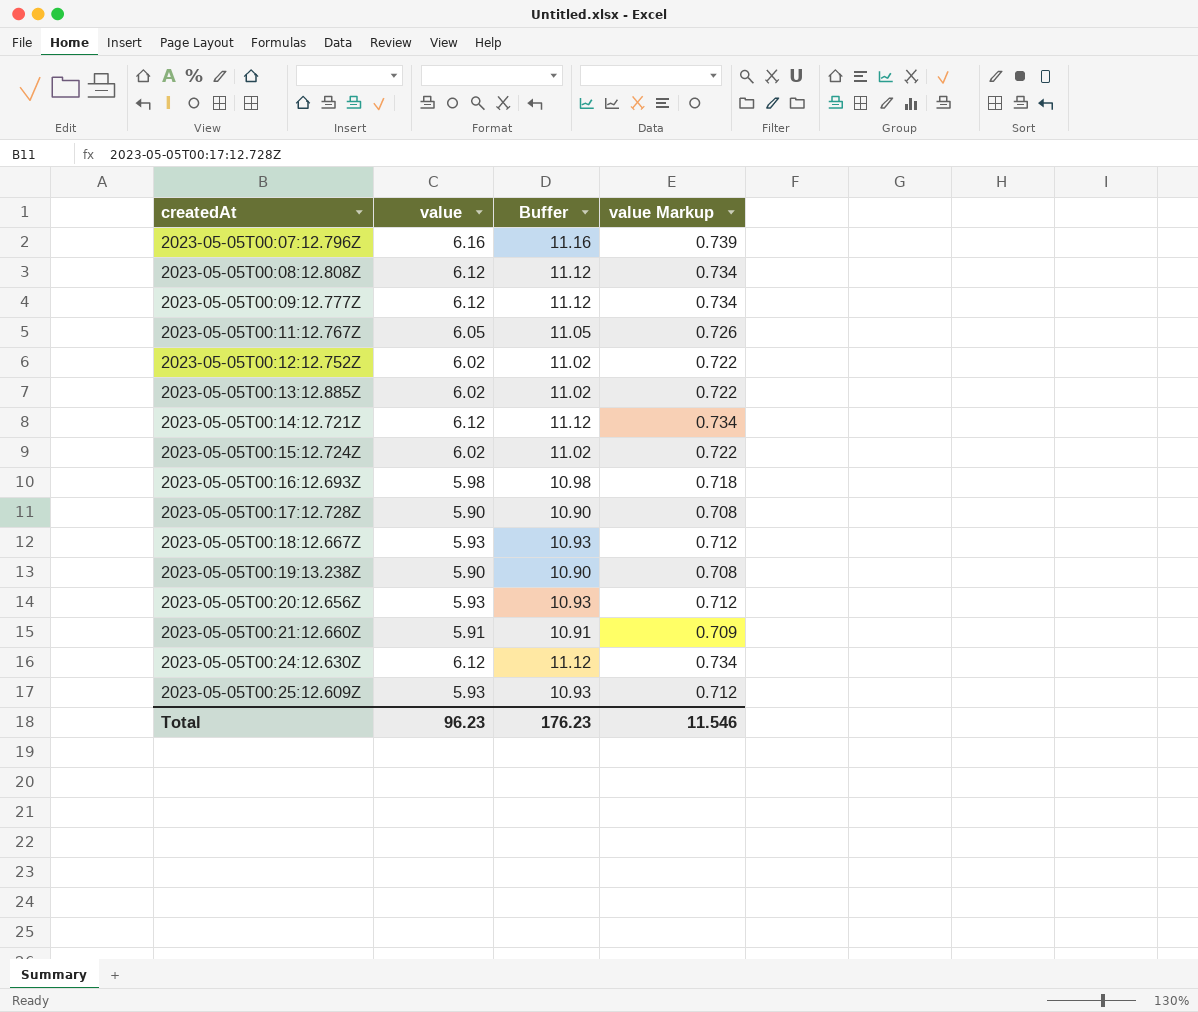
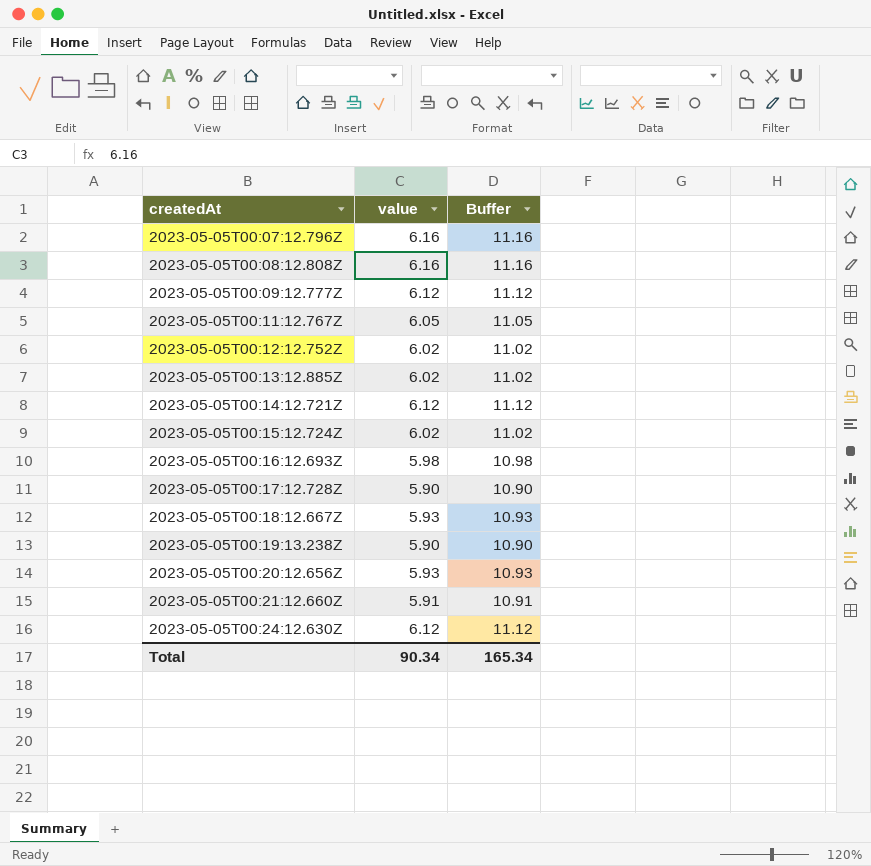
column value Markup | formula: [value] * 0.12 -> none
row 2023-05-05T00:25:12.609Z: 5.93 | 10.93 | 0.712 -> none
2023-05-05T00:08:12.808Z | value: 6.12 -> 6.16
2023-05-05T00:08:12.808Z | Buffer: 11.12 -> 11.16
Total | value: 96.23 -> 90.34
Total | Buffer: 176.23 -> 165.34

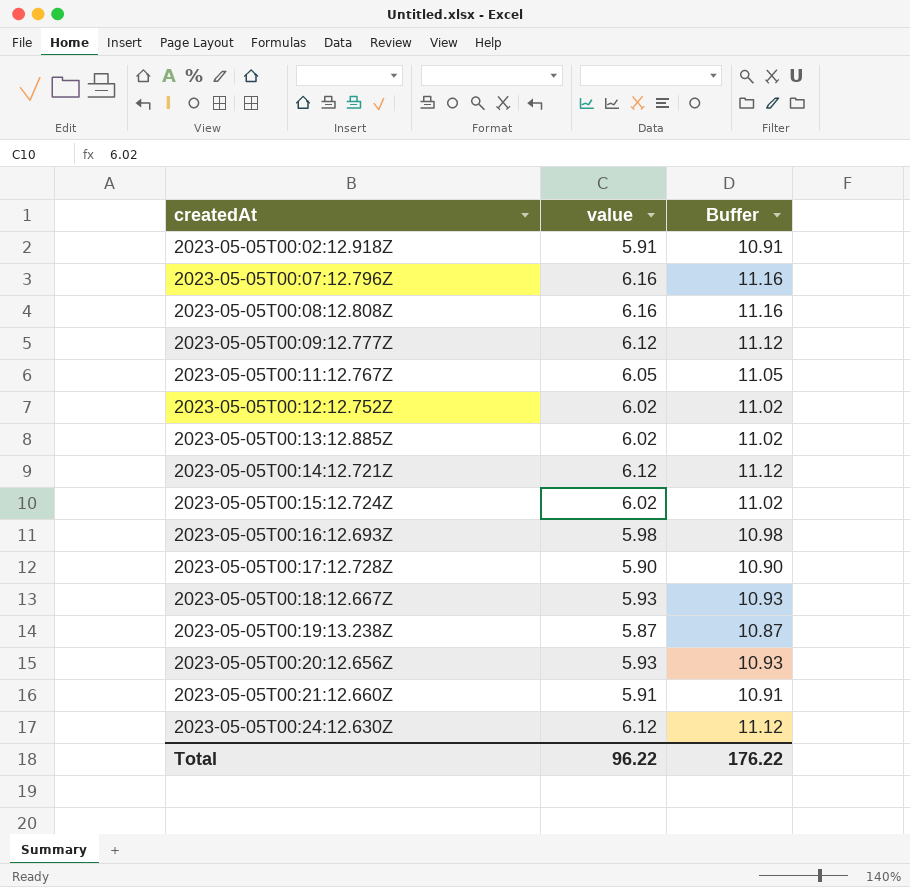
row 2023-05-05T00:02:12.918Z: none -> 5.91 | 10.91
2023-05-05T00:19:13.238Z | value: 5.90 -> 5.87
2023-05-05T00:19:13.238Z | Buffer: 10.90 -> 10.87
Total | value: 90.34 -> 96.22
Total | Buffer: 165.34 -> 176.22

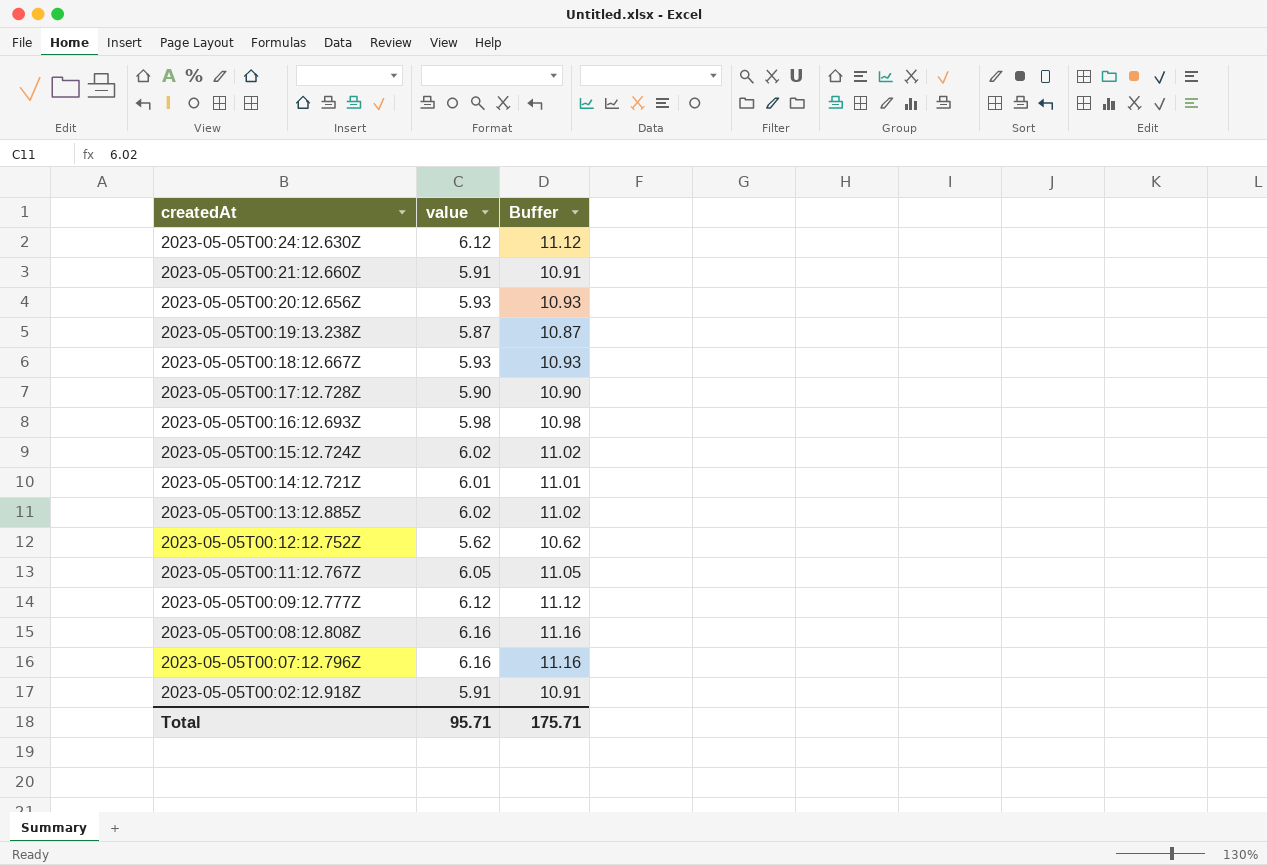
row order: createdAt ascending -> createdAt descending
2023-05-05T00:14:12.721Z | value: 6.12 -> 6.01
2023-05-05T00:14:12.721Z | Buffer: 11.12 -> 11.01
2023-05-05T00:12:12.752Z | value: 6.02 -> 5.62
2023-05-05T00:12:12.752Z | Buffer: 11.02 -> 10.62
Total | value: 96.22 -> 95.71
Total | Buffer: 176.22 -> 175.71

